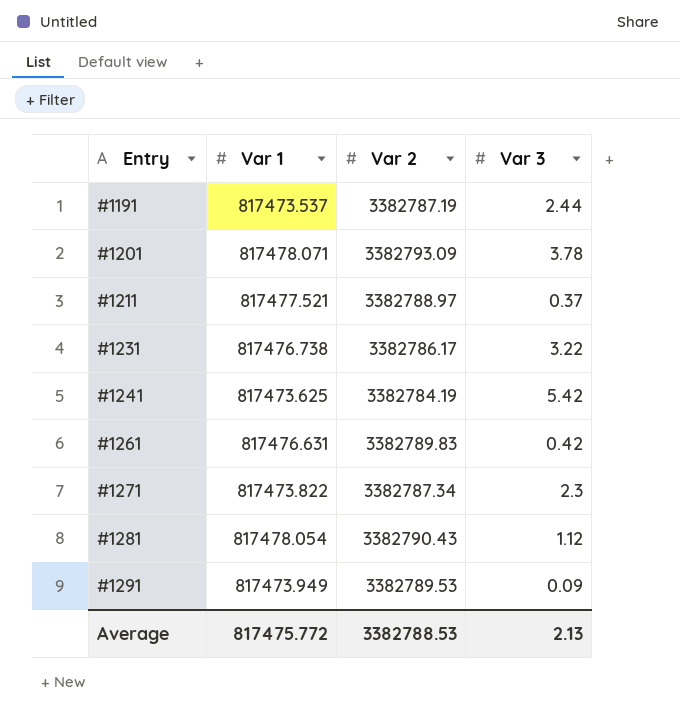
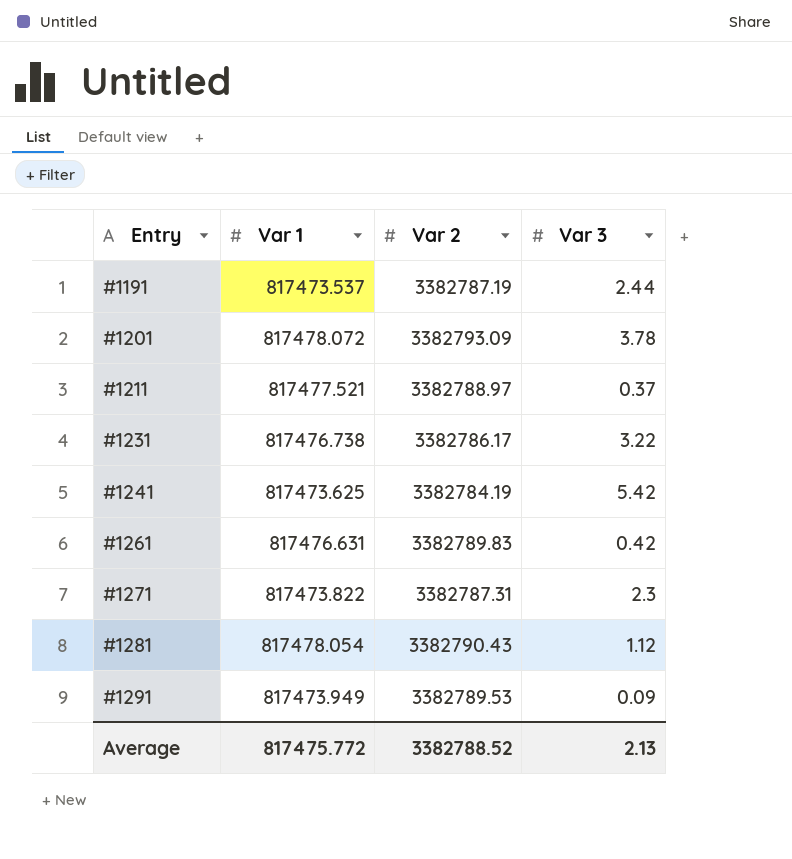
#1201 | Var 1: 817478.071 -> 817478.072
#1271 | Var 2: 3382787.34 -> 3382787.31
Average | Var 2: 3382788.53 -> 3382788.52

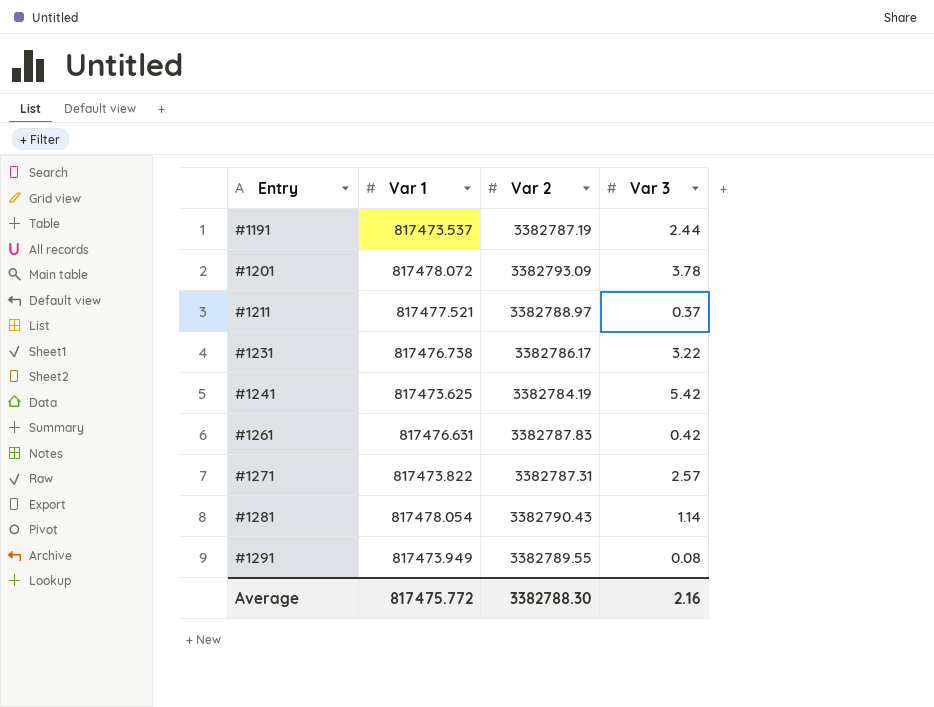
#1261 | Var 2: 3382789.83 -> 3382787.83
#1271 | Var 3: 2.3 -> 2.57
#1281 | Var 3: 1.12 -> 1.14
#1291 | Var 2: 3382789.53 -> 3382789.55
#1291 | Var 3: 0.09 -> 0.08
Average | Var 2: 3382788.52 -> 3382788.30
Average | Var 3: 2.13 -> 2.16

